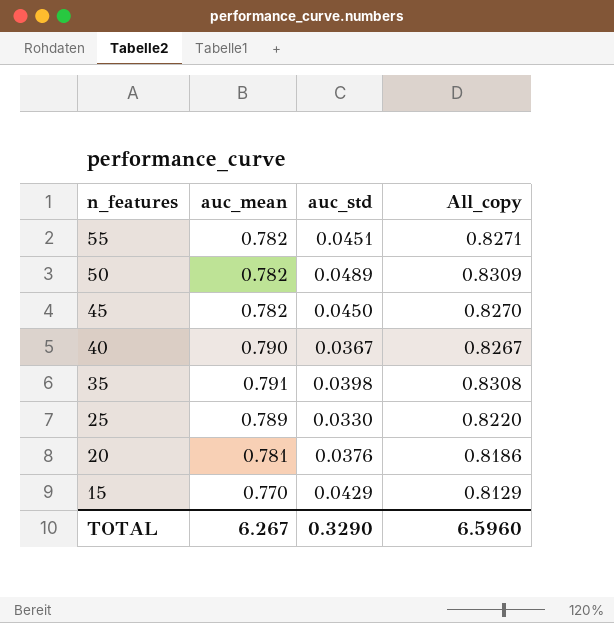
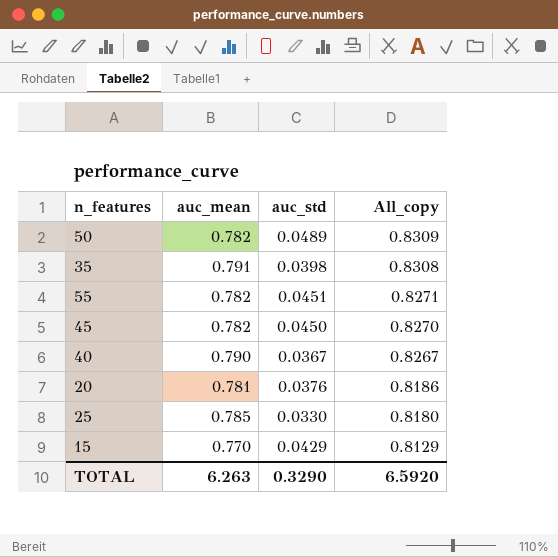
row order: n_features descending -> All_copy descending
25 | auc_mean: 0.789 -> 0.785
25 | All_copy: 0.8220 -> 0.8180
TOTAL | auc_mean: 6.267 -> 6.263
TOTAL | All_copy: 6.5960 -> 6.5920

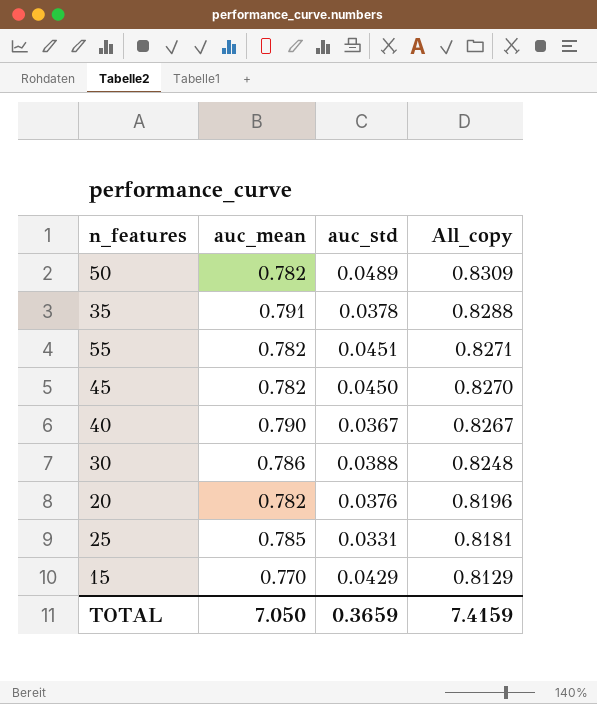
35 | auc_std: 0.0398 -> 0.0378
35 | All_copy: 0.8308 -> 0.8288
row 30: none -> 0.786 | 0.0388 | 0.8248
20 | auc_mean: 0.781 -> 0.782
20 | All_copy: 0.8186 -> 0.8196
25 | auc_std: 0.0330 -> 0.0331
25 | All_copy: 0.8180 -> 0.8181
TOTAL | auc_mean: 6.263 -> 7.050
TOTAL | auc_std: 0.3290 -> 0.3659
TOTAL | All_copy: 6.5920 -> 7.4159

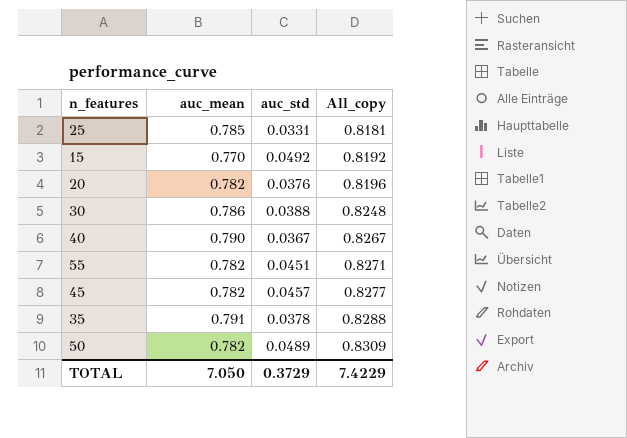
row order: All_copy descending -> All_copy ascending
15 | auc_std: 0.0429 -> 0.0492
15 | All_copy: 0.8129 -> 0.8192
45 | auc_std: 0.0450 -> 0.0457
45 | All_copy: 0.8270 -> 0.8277
TOTAL | auc_std: 0.3659 -> 0.3729
TOTAL | All_copy: 7.4159 -> 7.4229

